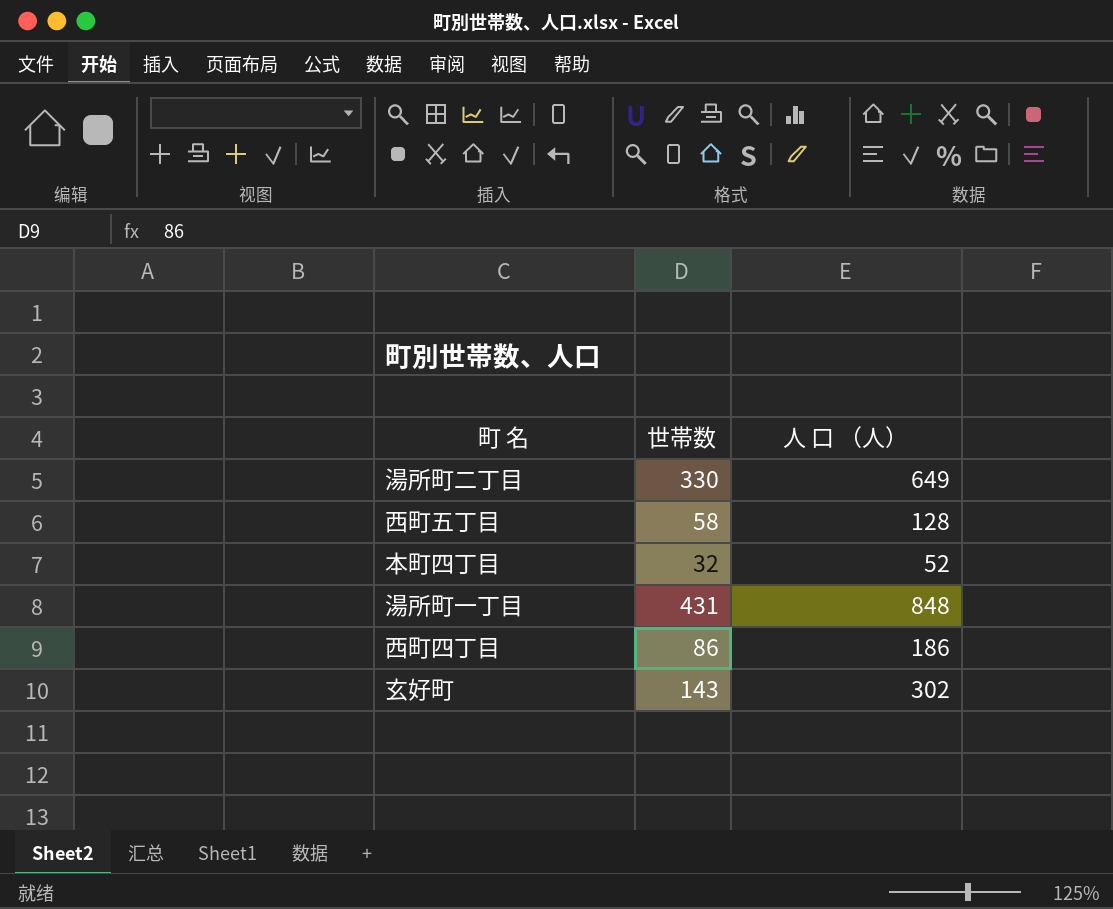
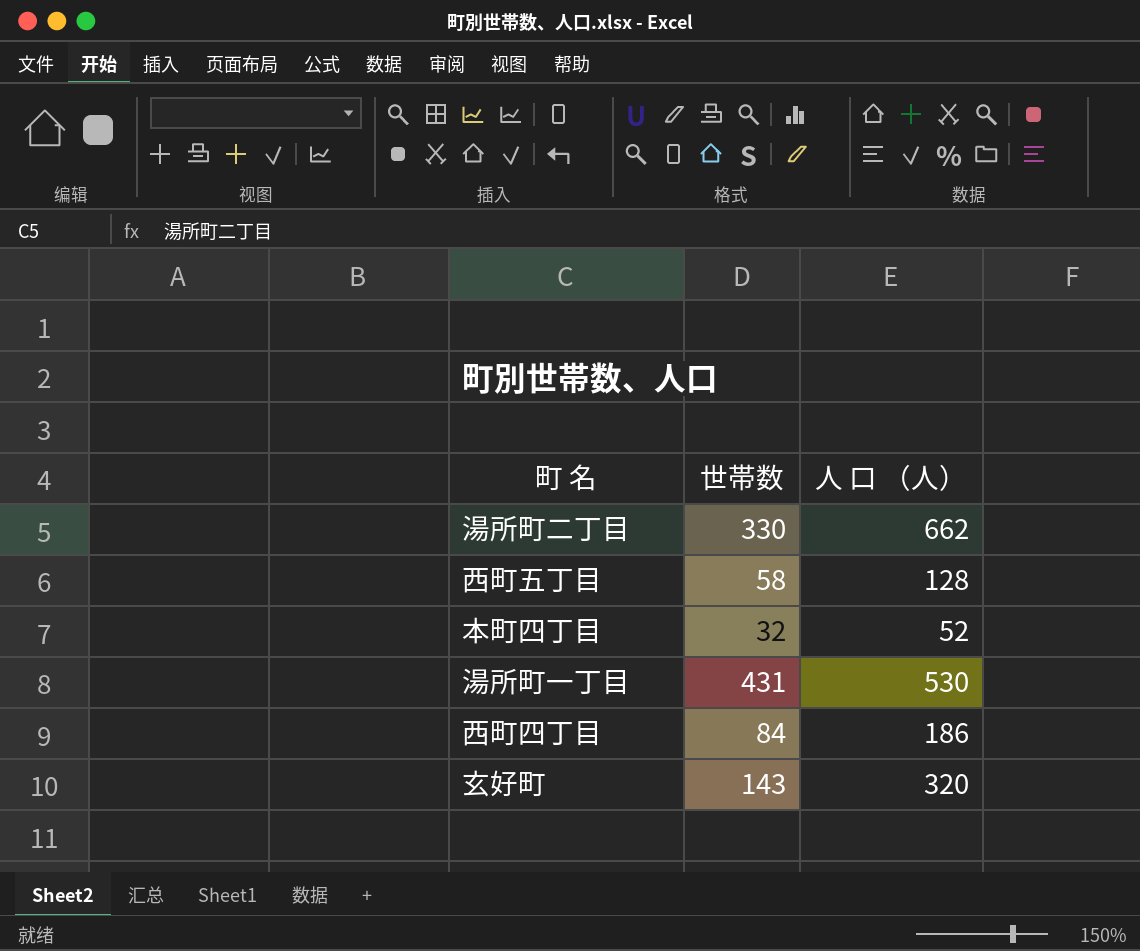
湯所町二丁目 | 人 口 （人）: 649 -> 662
湯所町一丁目 | 人 口 （人）: 848 -> 530
西町四丁目 | 世帯数: 86 -> 84
玄好町 | 人 口 （人）: 302 -> 320

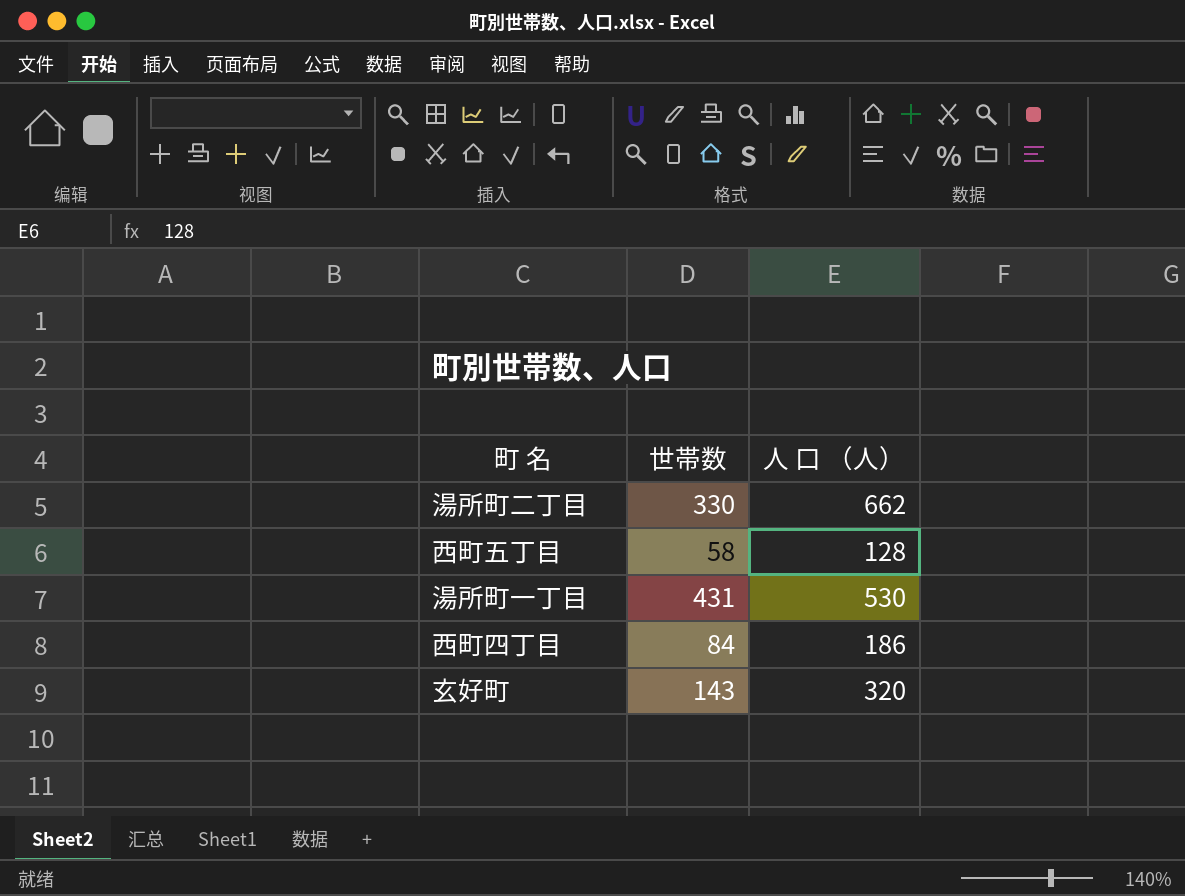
row 本町四丁目: 32 | 52 -> none

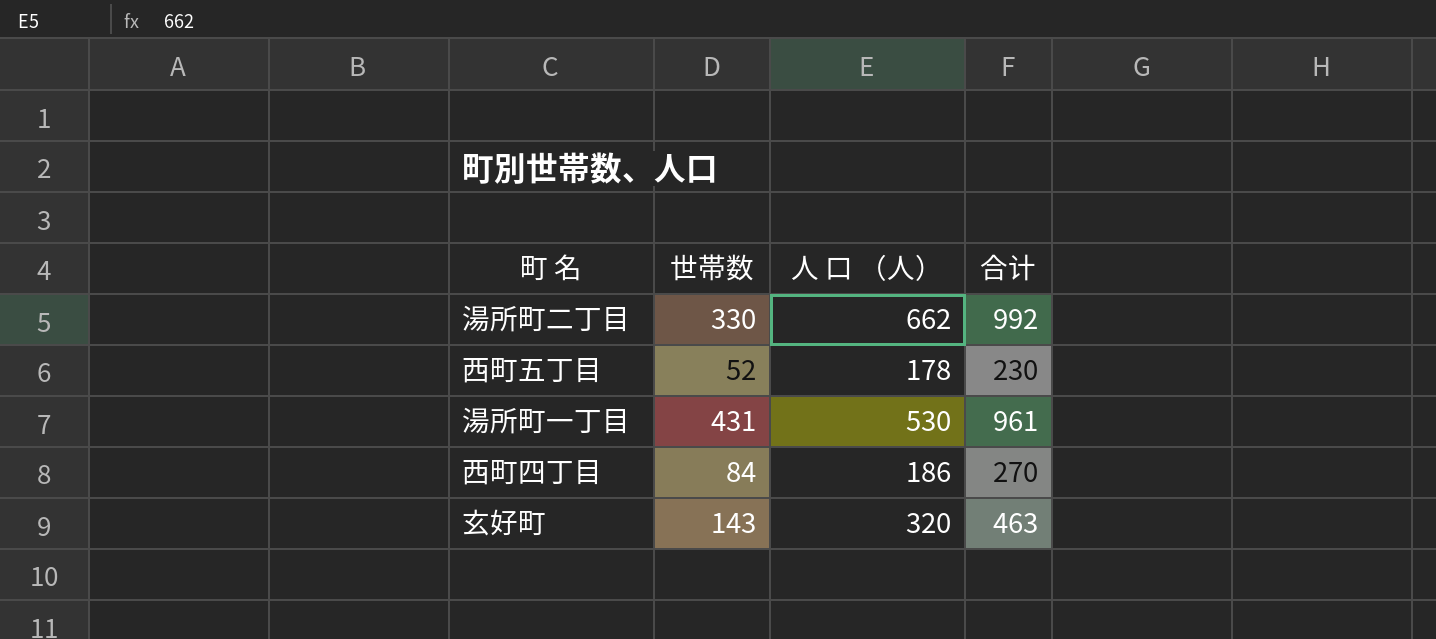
column 合计 | formula: none -> [世帯数] + [人 口 （人）]
西町五丁目 | 世帯数: 58 -> 52
西町五丁目 | 人 口 （人）: 128 -> 178

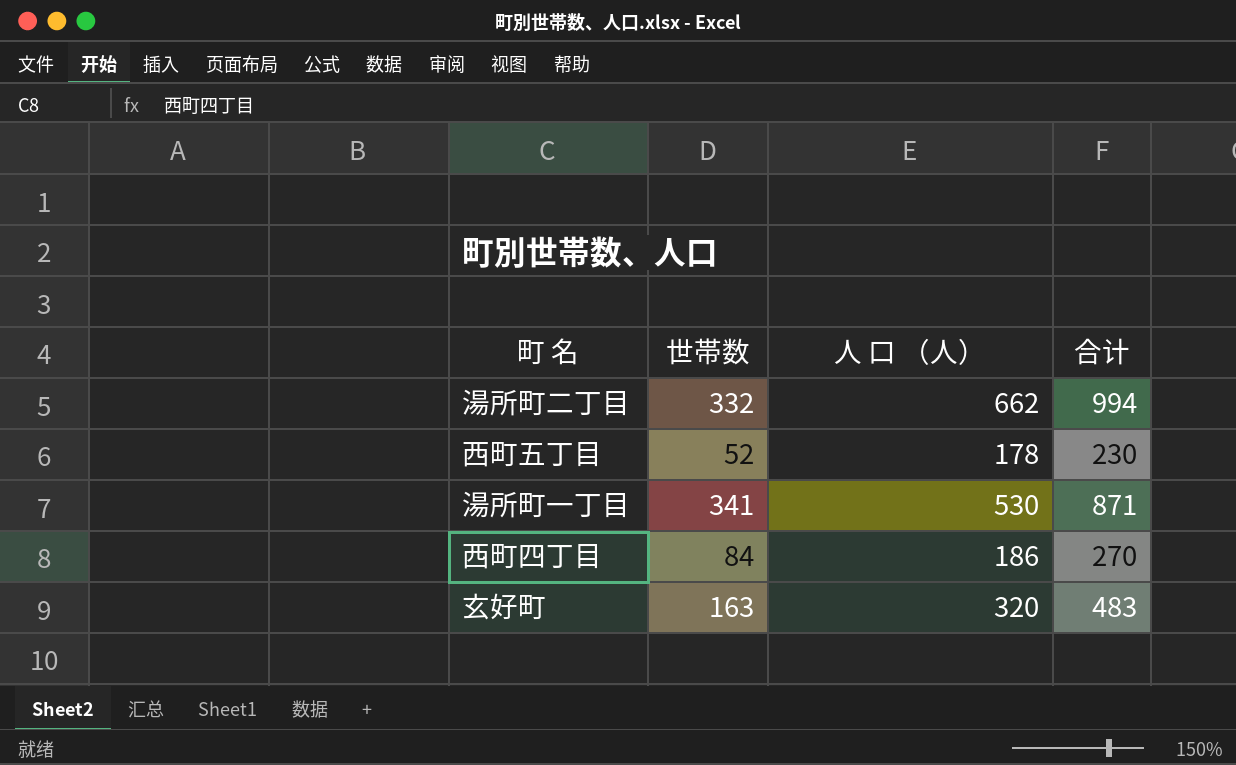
湯所町二丁目 | 世帯数: 330 -> 332
湯所町二丁目 | 合计: 992 -> 994
湯所町一丁目 | 世帯数: 431 -> 341
湯所町一丁目 | 合计: 961 -> 871
玄好町 | 世帯数: 143 -> 163
玄好町 | 合计: 463 -> 483

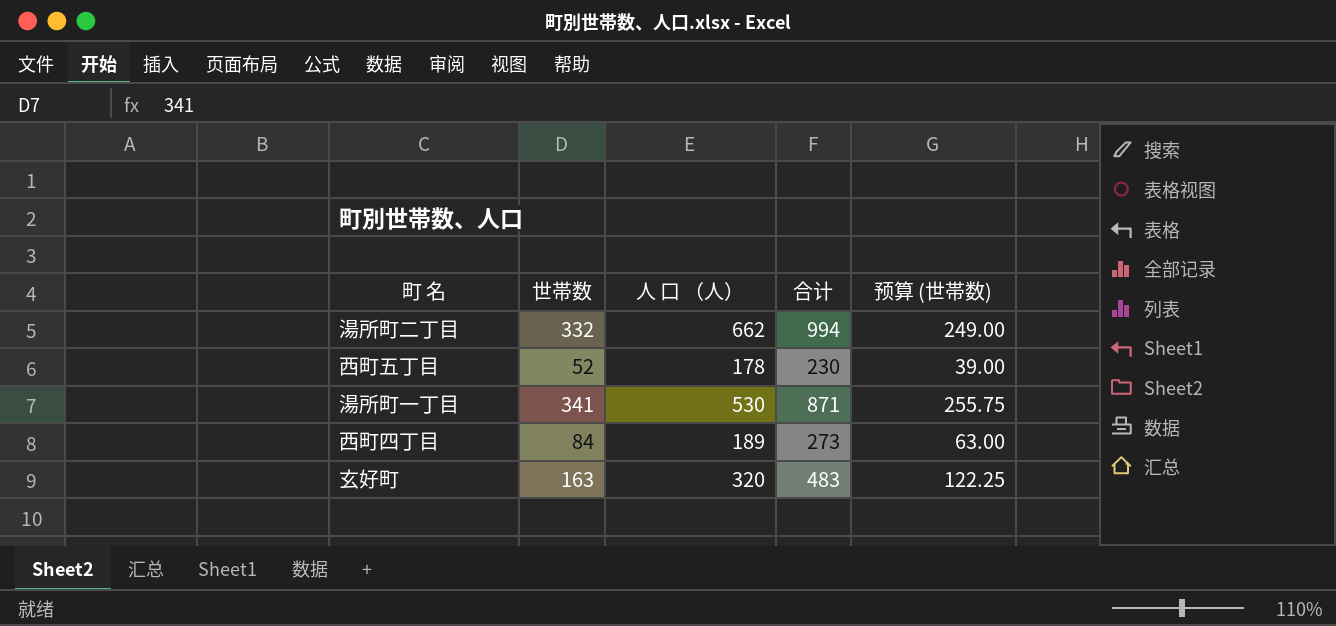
column 预算 (世帯数) | formula: none -> [世帯数] * 0.75
西町四丁目 | 人 口 （人）: 186 -> 189
西町四丁目 | 合计: 270 -> 273

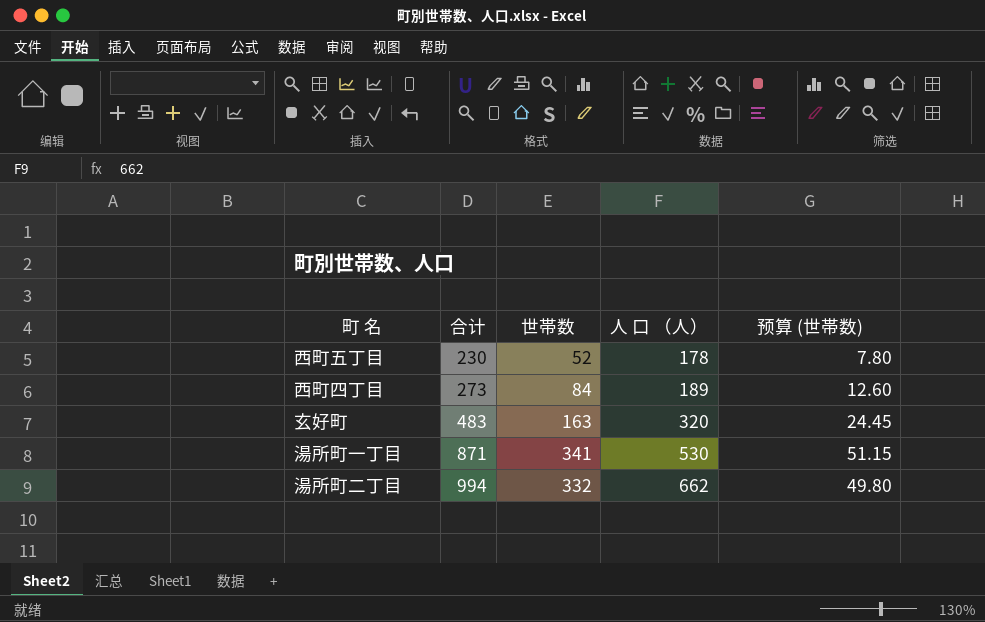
row order: none -> 合计 ascending
column 合计 | position: 4 -> 2
column 预算 (世帯数) | formula: [世帯数] * 0.75 -> [世帯数] * 0.15

